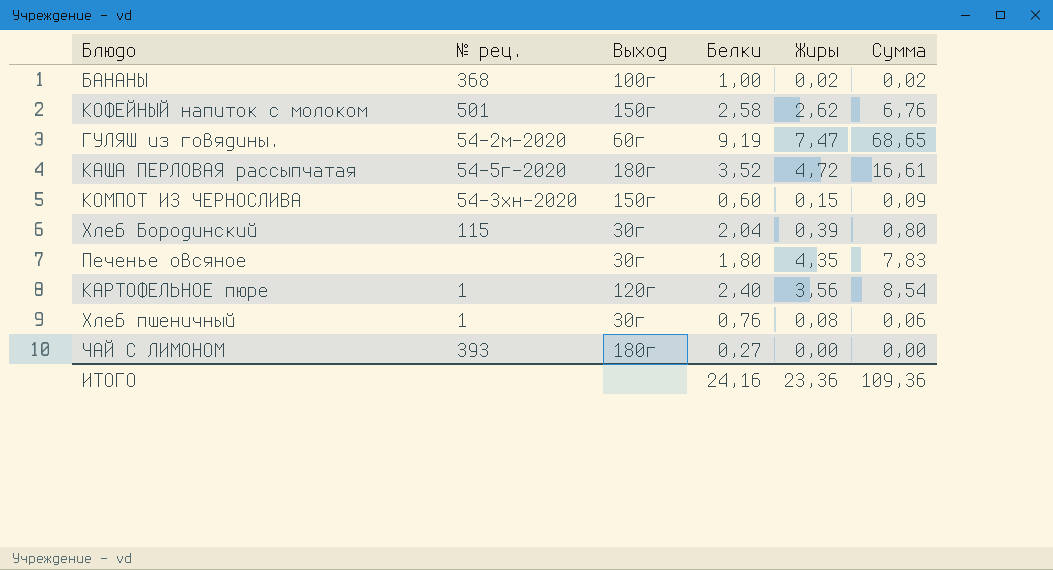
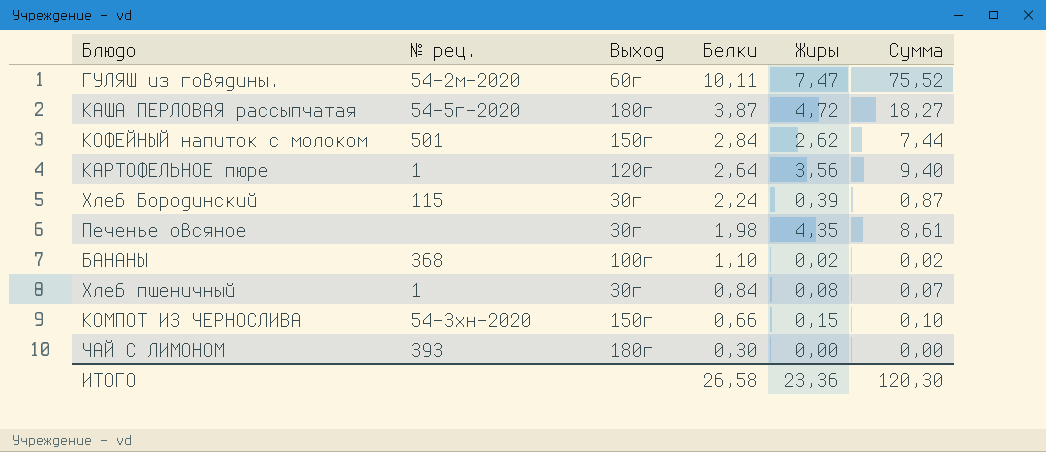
row order: none -> Белки descending
ГУЛЯШ из говядины. | Белки: 9,19 -> 10,11
ГУЛЯШ из говядины. | Сумма: 68,65 -> 75,52
КАША ПЕРЛОВАЯ рассыпчатая | Белки: 3,52 -> 3,87
КАША ПЕРЛОВАЯ рассыпчатая | Сумма: 16,61 -> 18,27
КОФЕЙНЫЙ напиток с молоком | Белки: 2,58 -> 2,84
КОФЕЙНЫЙ напиток с молоком | Сумма: 6,76 -> 7,44
КАРТОФЕЛЬНОЕ пюре | Белки: 2,40 -> 2,64
КАРТОФЕЛЬНОЕ пюре | Сумма: 8,54 -> 9,40
Хлеб Бородинский | Белки: 2,04 -> 2,24
Хлеб Бородинский | Сумма: 0,80 -> 0,87
Печенье овсяное | Белки: 1,80 -> 1,98
Печенье овсяное | Сумма: 7,83 -> 8,61
БАНАНЫ | Белки: 1,00 -> 1,10
Хлеб пшеничный | Белки: 0,76 -> 0,84
Хлеб пшеничный | Сумма: 0,06 -> 0,07
КОМПОТ ИЗ ЧЕРНОСЛИВА | Белки: 0,60 -> 0,66
КОМПОТ ИЗ ЧЕРНОСЛИВА | Сумма: 0,09 -> 0,10
ЧАЙ С ЛИМОНОМ | Белки: 0,27 -> 0,30
ИТОГО | Белки: 24,16 -> 26,58
ИТОГО | Сумма: 109,36 -> 120,30

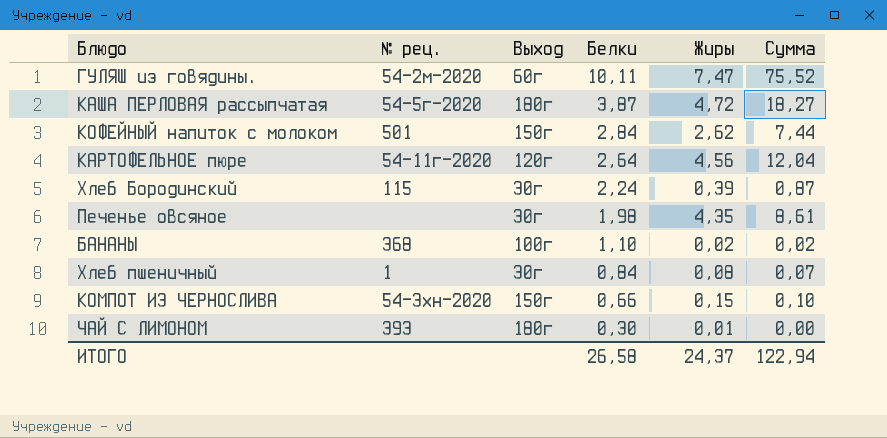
КАРТОФЕЛЬНОЕ пюре | № рец.: 1 -> 54-11г-2020
КАРТОФЕЛЬНОЕ пюре | Жиры: 3,56 -> 4,56
КАРТОФЕЛЬНОЕ пюре | Сумма: 9,40 -> 12,04
ЧАЙ С ЛИМОНОМ | Жиры: 0,00 -> 0,01
ИТОГО | Жиры: 23,36 -> 24,37
ИТОГО | Сумма: 120,30 -> 122,94

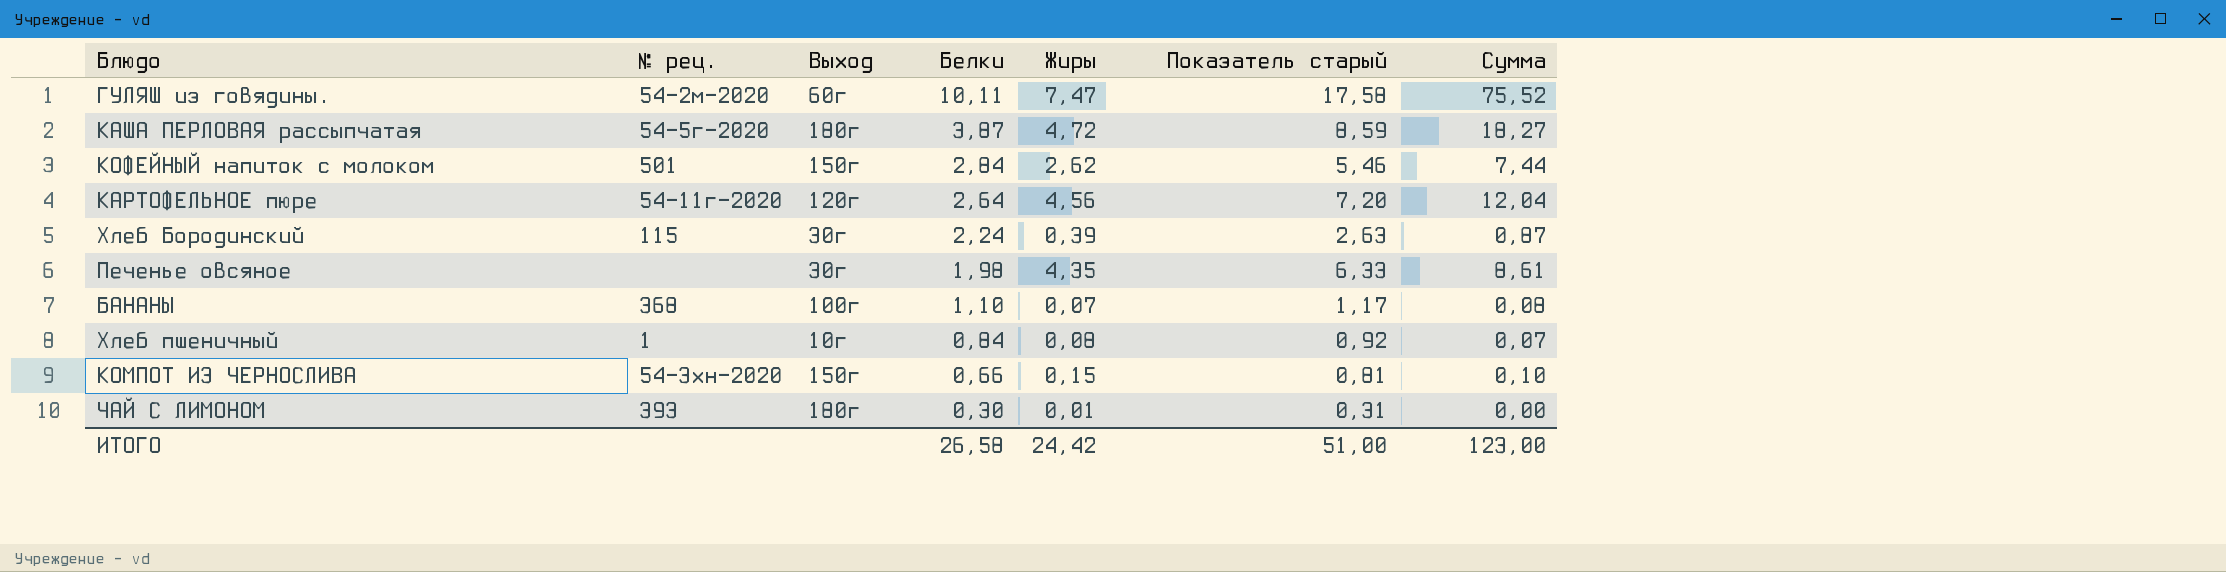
column Показатель старый | formula: none -> [Белки] + [Жиры]
БАНАНЫ | Жиры: 0,02 -> 0,07
БАНАНЫ | Сумма: 0,02 -> 0,08
Хлеб пшеничный | Выход: 30г -> 10г
ИТОГО | Жиры: 24,37 -> 24,42
ИТОГО | Сумма: 122,94 -> 123,00

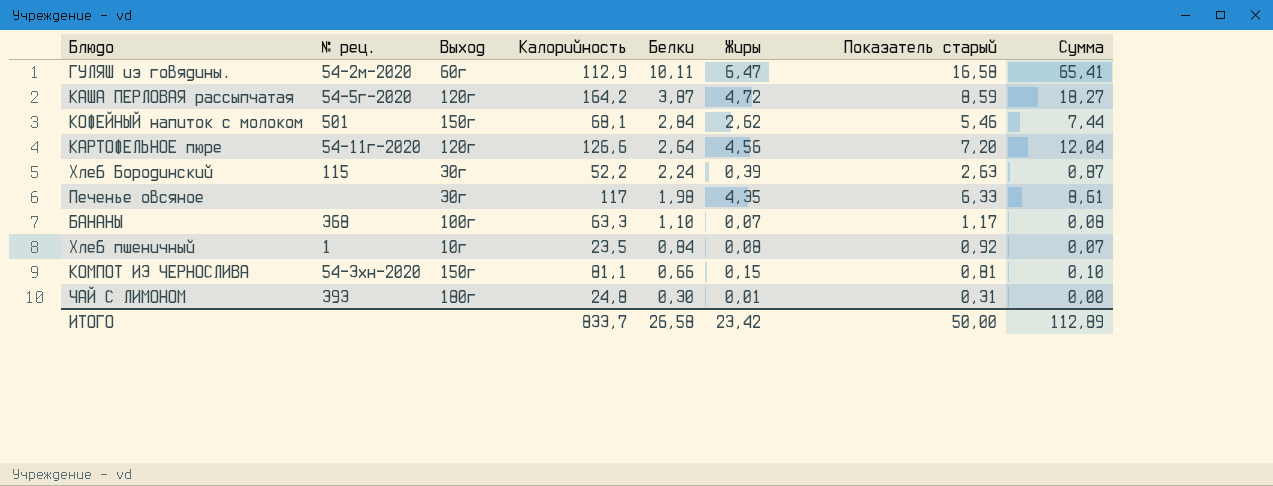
column Калорийность | position: none -> 4
ГУЛЯШ из говядины. | Жиры: 7,47 -> 6,47
ГУЛЯШ из говядины. | Показатель старый: 17,58 -> 16,58
ГУЛЯШ из говядины. | Сумма: 75,52 -> 65,41
КАША ПЕРЛОВАЯ рассыпчатая | Выход: 180г -> 120г
ИТОГО | Жиры: 24,42 -> 23,42
ИТОГО | Показатель старый: 51,00 -> 50,00
ИТОГО | Сумма: 123,00 -> 112,89

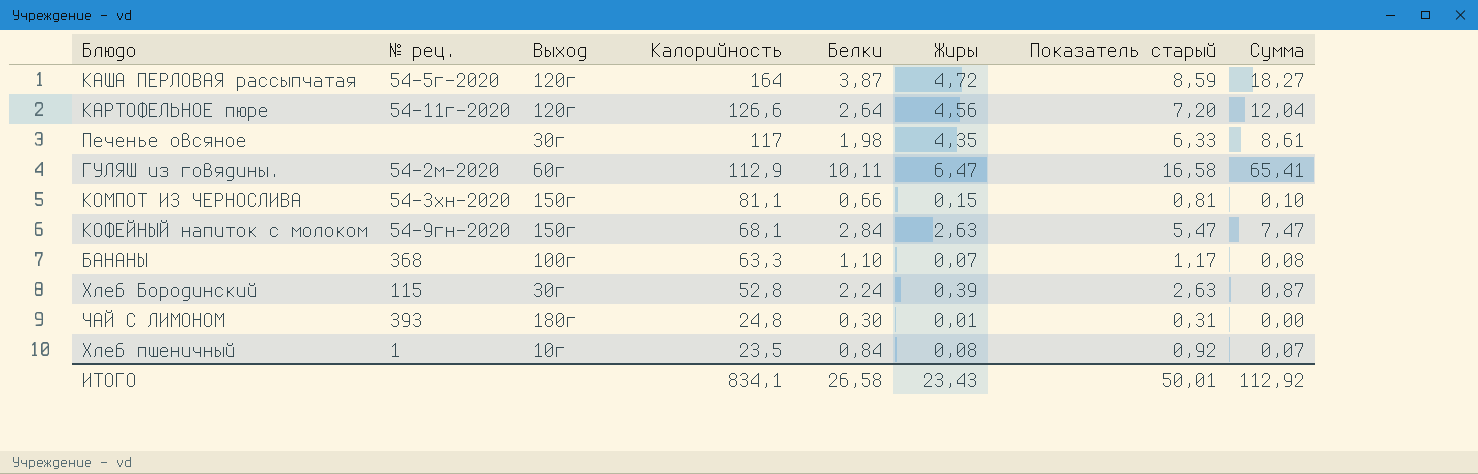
row order: Белки descending -> Калорийность descending
КАША ПЕРЛОВАЯ рассыпчатая | Калорийность: 164,2 -> 164
КОФЕЙНЫЙ напиток с молоком | № рец.: 501 -> 54-9гн-2020
КОФЕЙНЫЙ напиток с молоком | Жиры: 2,62 -> 2,63
КОФЕЙНЫЙ напиток с молоком | Показатель старый: 5,46 -> 5,47
КОФЕЙНЫЙ напиток с молоком | Сумма: 7,44 -> 7,47
Хлеб Бородинский | Калорийность: 52,2 -> 52,8
ИТОГО | Калорийность: 833,7 -> 834,1
ИТОГО | Жиры: 23,42 -> 23,43
ИТОГО | Показатель старый: 50,00 -> 50,01
ИТОГО | Сумма: 112,89 -> 112,92

